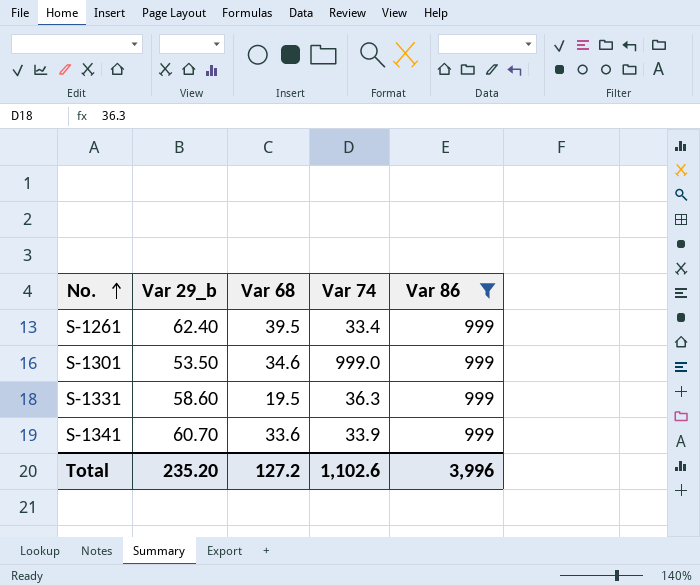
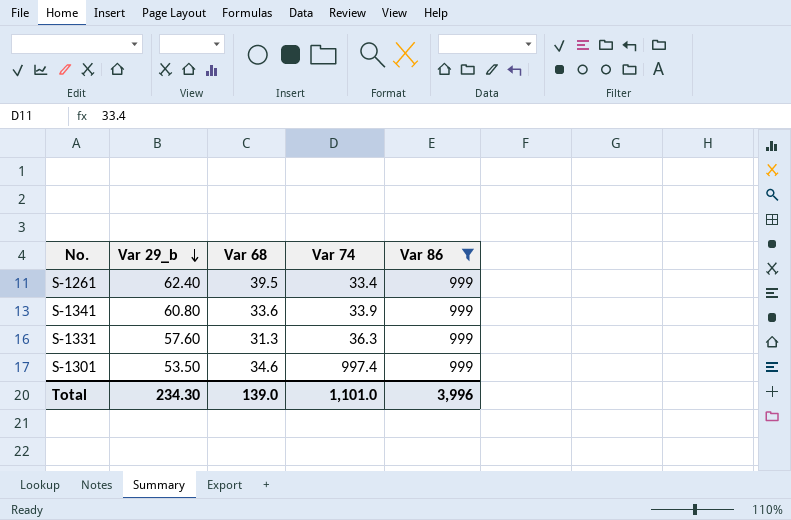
row order: No. ascending -> Var 29_b descending
S-1341 | Var 29_b: 60.70 -> 60.80
S-1331 | Var 29_b: 58.60 -> 57.60
S-1331 | Var 68: 19.5 -> 31.3
S-1301 | Var 74: 999.0 -> 997.4
Total | Var 29_b: 235.20 -> 234.30
Total | Var 68: 127.2 -> 139.0
Total | Var 74: 1,102.6 -> 1,101.0

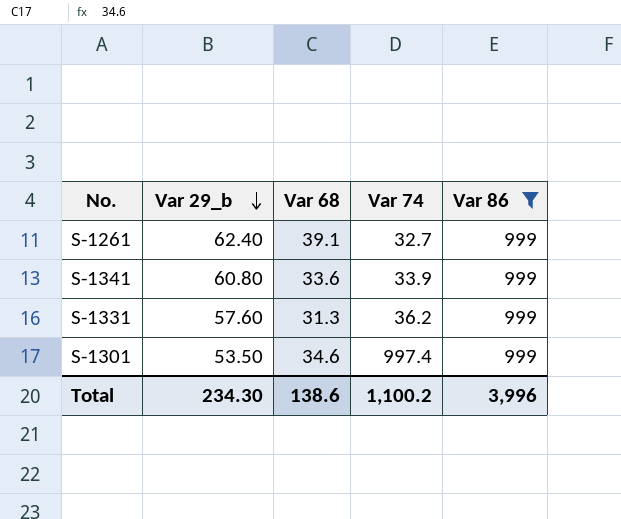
S-1261 | Var 68: 39.5 -> 39.1
S-1261 | Var 74: 33.4 -> 32.7
S-1331 | Var 74: 36.3 -> 36.2
Total | Var 68: 139.0 -> 138.6
Total | Var 74: 1,101.0 -> 1,100.2

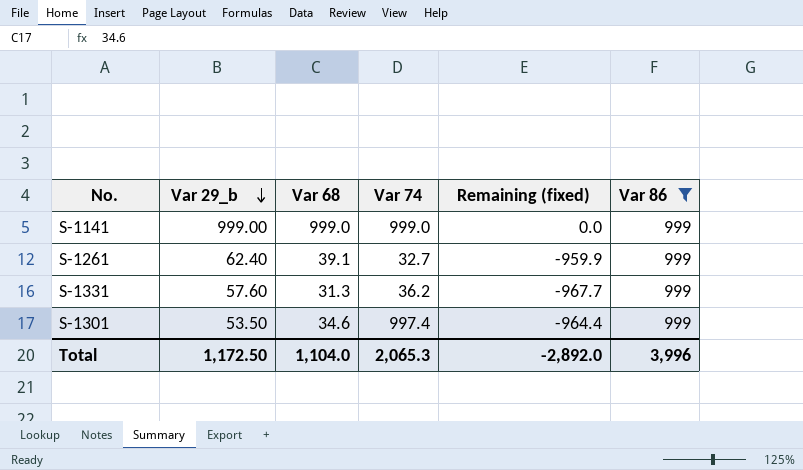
column Remaining (fixed) | formula: none -> [Var 68] - [Var 86]
row S-1341: 60.80 | 33.6 | 33.9 | 999 -> none
row S-1141: none -> 999.00 | 999.0 | 999.0 | 0.0 | 999
Total | Var 29_b: 234.30 -> 1,172.50
Total | Var 68: 138.6 -> 1,104.0
Total | Var 74: 1,100.2 -> 2,065.3

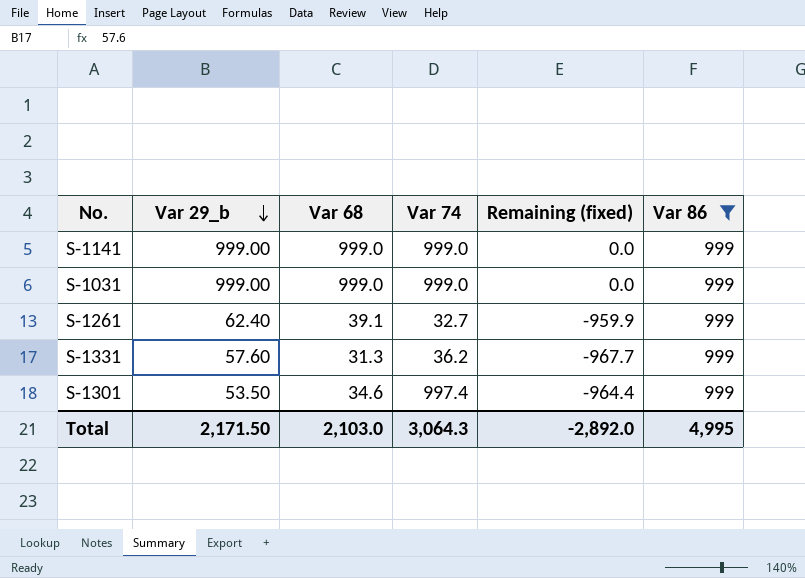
row S-1031: none -> 999.00 | 999.0 | 999.0 | 0.0 | 999
Total | Var 29_b: 1,172.50 -> 2,171.50
Total | Var 68: 1,104.0 -> 2,103.0
Total | Var 74: 2,065.3 -> 3,064.3
Total | Var 86: 3,996 -> 4,995

